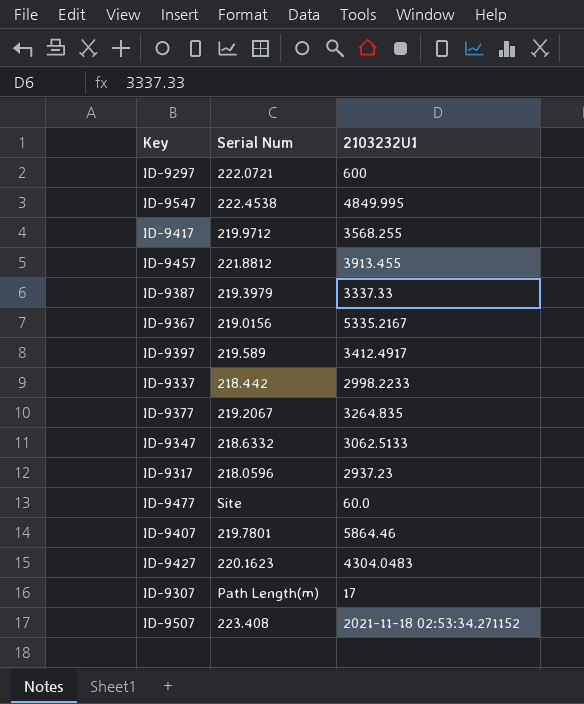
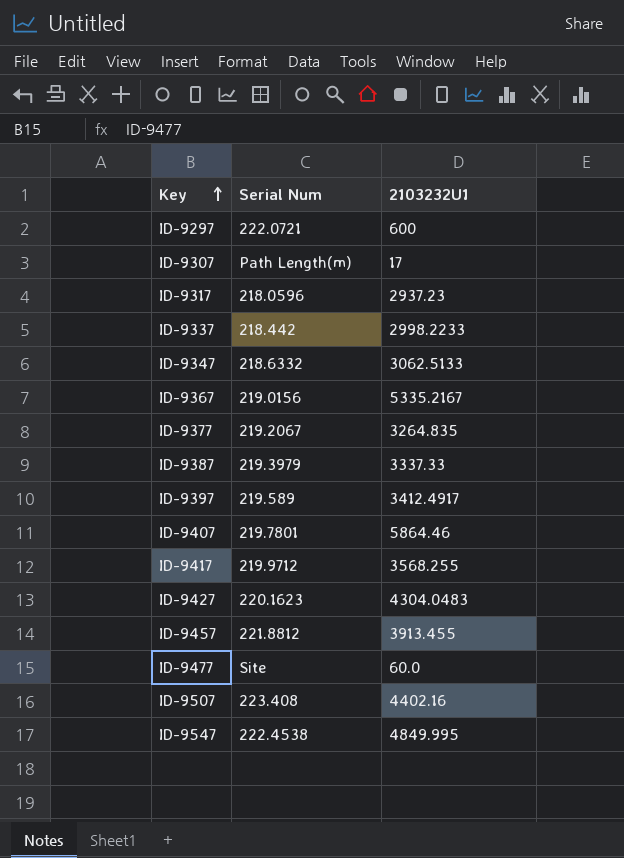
row order: none -> Key ascending
ID-9507 | 2103232U1: 2021-11-18 02:53:34.271152 -> 4402.16

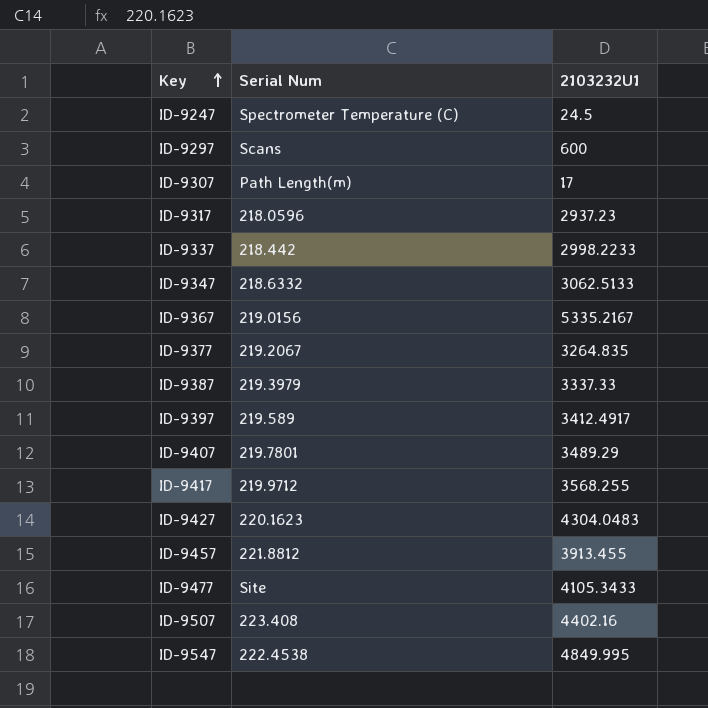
row ID-9247: none -> Spectrometer Temperature (C) | 24.5
ID-9297 | Serial Num: 222.0721 -> Scans
ID-9407 | 2103232U1: 5864.46 -> 3489.29
ID-9477 | 2103232U1: 60.0 -> 4105.3433

